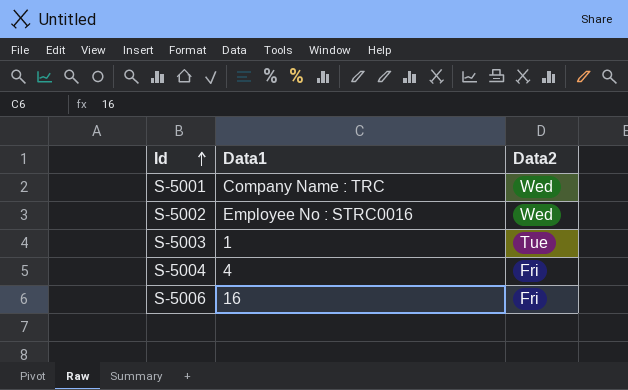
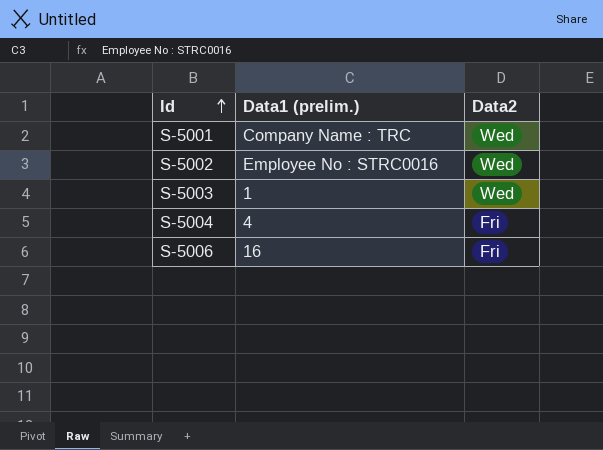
column name: Data1 -> Data1 (prelim.)
S-5003 | Data2: Tue -> Wed

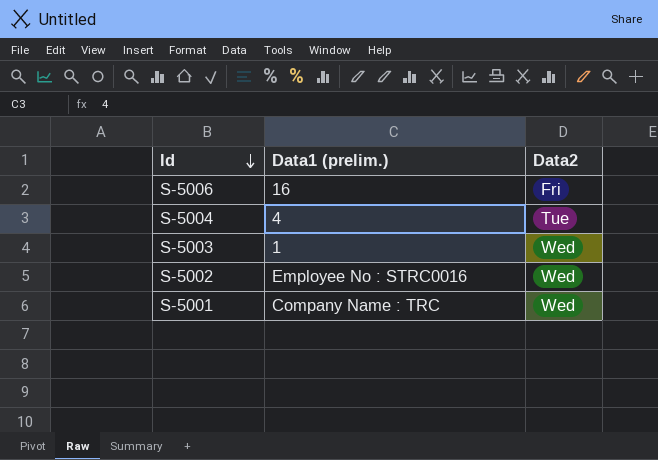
row order: Id ascending -> Id descending
S-5004 | Data2: Fri -> Tue

